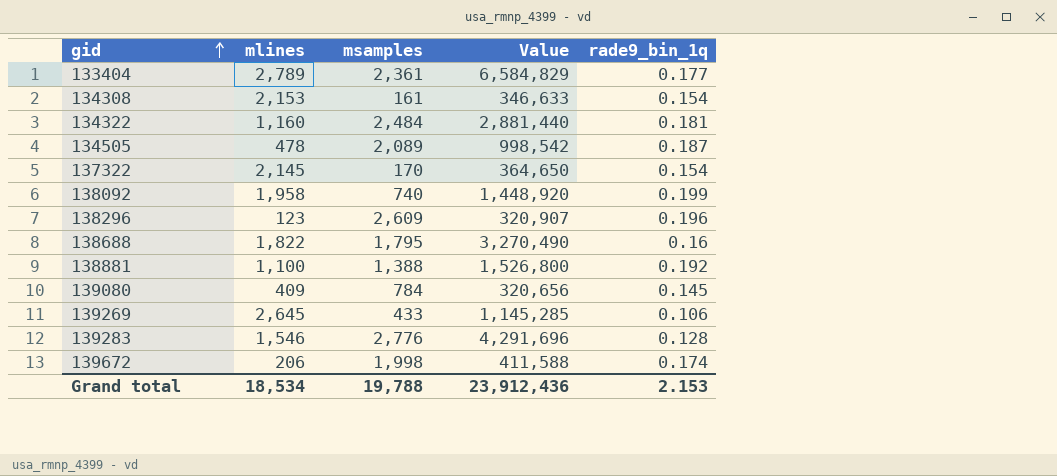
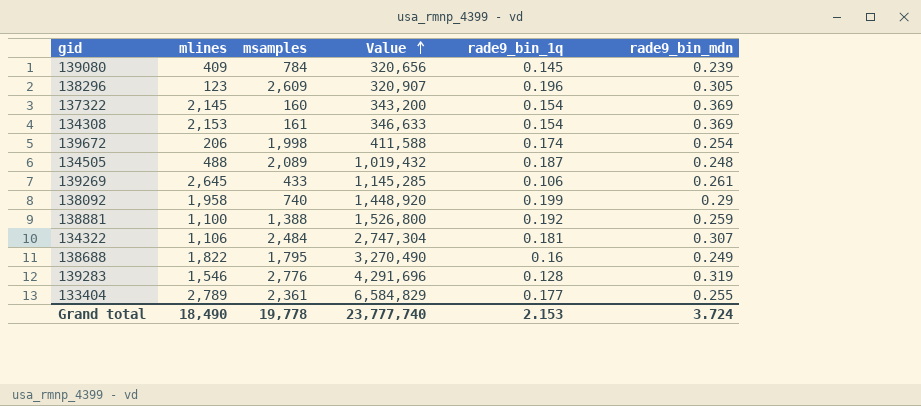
row order: gid ascending -> Value ascending
column rade9_bin_mdn | position: none -> 6
137322 | msamples: 170 -> 160
137322 | Value: 364,650 -> 343,200
134505 | mlines: 478 -> 488
134505 | Value: 998,542 -> 1,019,432
134322 | mlines: 1,160 -> 1,106
134322 | Value: 2,881,440 -> 2,747,304
Grand total | mlines: 18,534 -> 18,490
Grand total | msamples: 19,788 -> 19,778
Grand total | Value: 23,912,436 -> 23,777,740

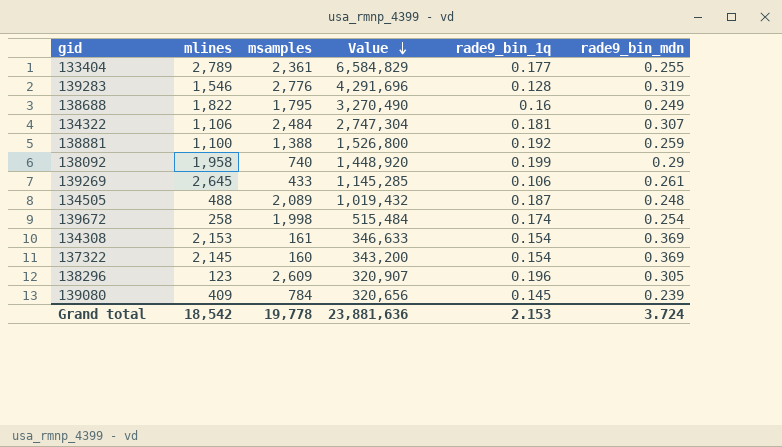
row order: Value ascending -> Value descending
139672 | mlines: 206 -> 258
139672 | Value: 411,588 -> 515,484
Grand total | mlines: 18,490 -> 18,542
Grand total | Value: 23,777,740 -> 23,881,636

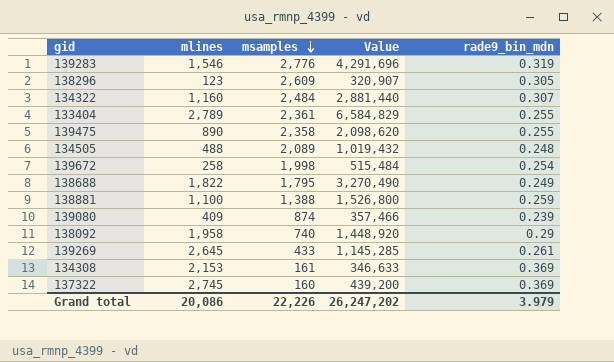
row order: Value descending -> msamples descending
column rade9_bin_1q | position: 5 -> none
134322 | mlines: 1,106 -> 1,160
134322 | Value: 2,747,304 -> 2,881,440
row 139475: none -> 890 | 2,358 | 2,098,620 | 0.255
139080 | msamples: 784 -> 874
139080 | Value: 320,656 -> 357,466
137322 | mlines: 2,145 -> 2,745
137322 | Value: 343,200 -> 439,200
Grand total | mlines: 18,542 -> 20,086
Grand total | msamples: 19,778 -> 22,226
Grand total | Value: 23,881,636 -> 26,247,202
Grand total | rade9_bin_mdn: 3.724 -> 3.979

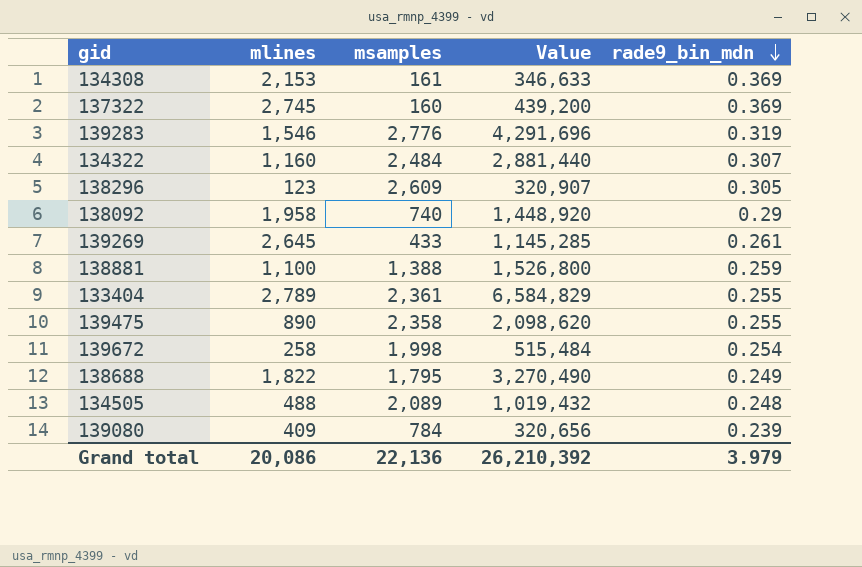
row order: msamples descending -> rade9_bin_mdn descending
139080 | msamples: 874 -> 784
139080 | Value: 357,466 -> 320,656
Grand total | msamples: 22,226 -> 22,136
Grand total | Value: 26,247,202 -> 26,210,392

